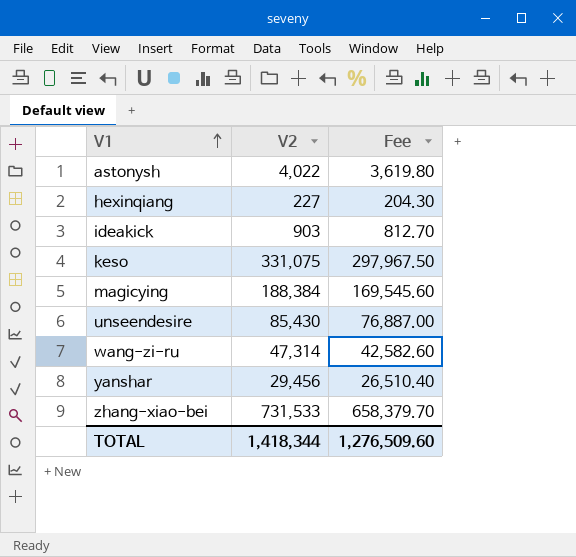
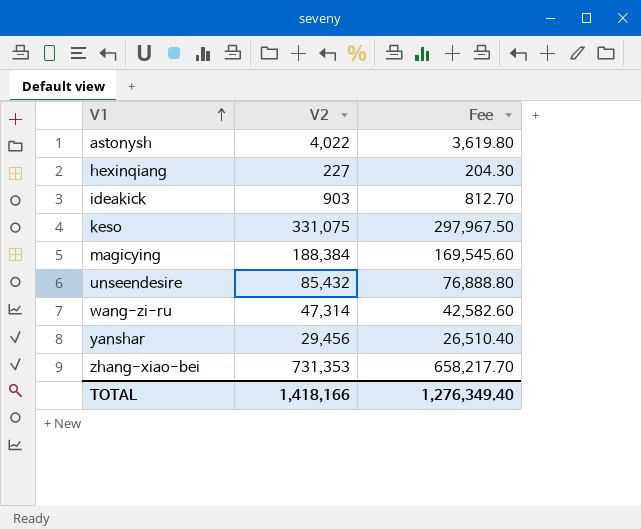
unseendesire | V2: 85,430 -> 85,432
unseendesire | Fee: 76,887.00 -> 76,888.80
zhang-xiao-bei | V2: 731,533 -> 731,353
zhang-xiao-bei | Fee: 658,379.70 -> 658,217.70
TOTAL | V2: 1,418,344 -> 1,418,166
TOTAL | Fee: 1,276,509.60 -> 1,276,349.40

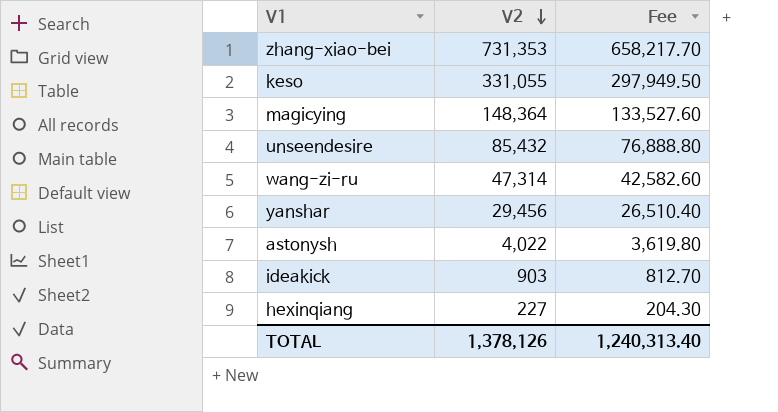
row order: V1 ascending -> V2 descending
keso | V2: 331,075 -> 331,055
keso | Fee: 297,967.50 -> 297,949.50
magicying | V2: 188,384 -> 148,364
magicying | Fee: 169,545.60 -> 133,527.60
TOTAL | V2: 1,418,166 -> 1,378,126
TOTAL | Fee: 1,276,349.40 -> 1,240,313.40

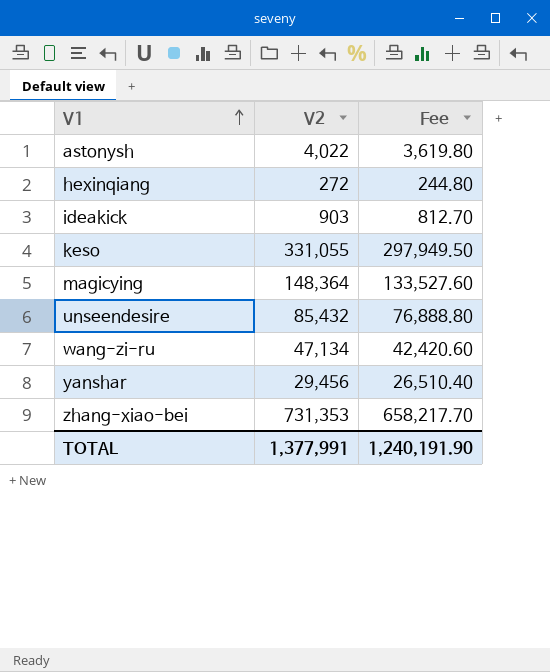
row order: V2 descending -> V1 ascending
hexinqiang | V2: 227 -> 272
hexinqiang | Fee: 204.30 -> 244.80
wang-zi-ru | V2: 47,314 -> 47,134
wang-zi-ru | Fee: 42,582.60 -> 42,420.60
TOTAL | V2: 1,378,126 -> 1,377,991
TOTAL | Fee: 1,240,313.40 -> 1,240,191.90

